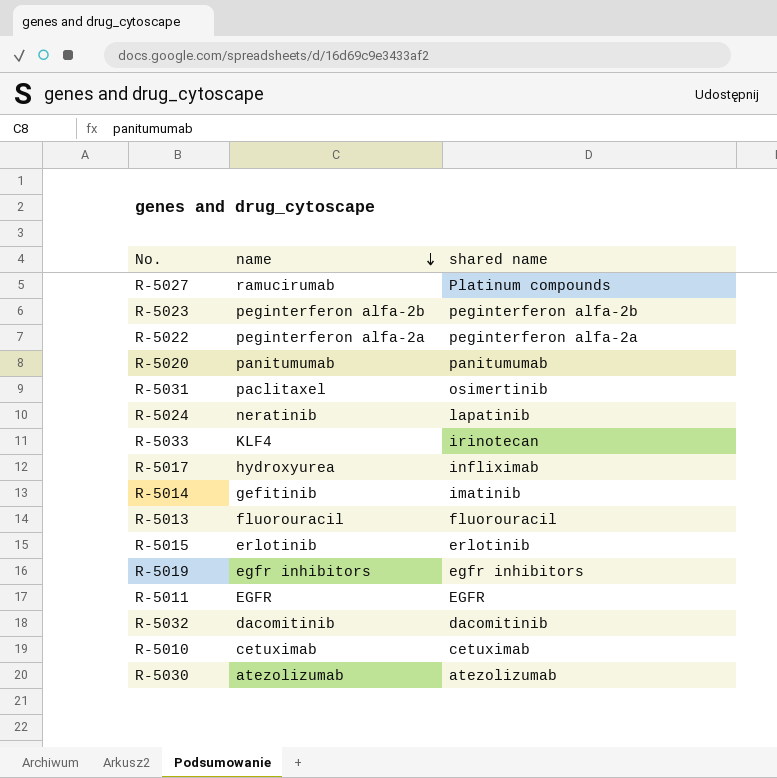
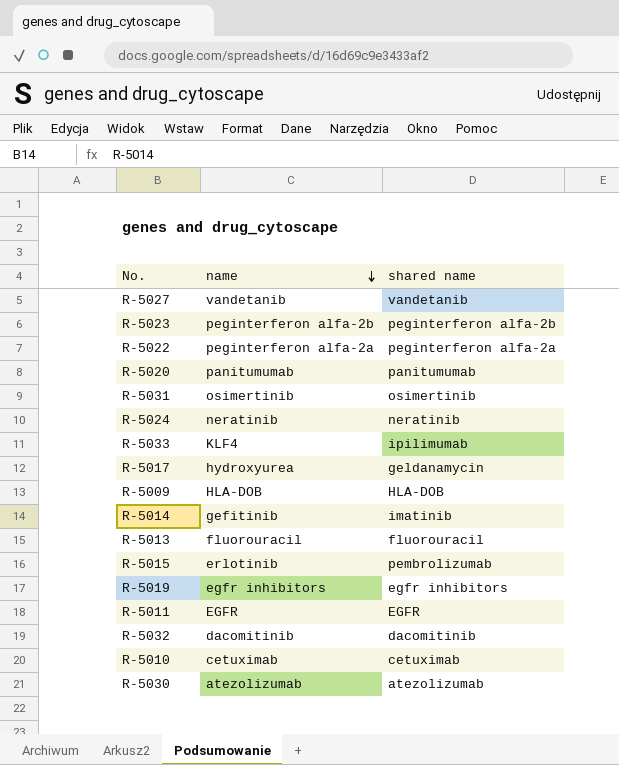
R-5027 | name: ramucirumab -> vandetanib
R-5027 | shared name: Platinum compounds -> vandetanib
R-5031 | name: paclitaxel -> osimertinib
R-5024 | shared name: lapatinib -> neratinib
R-5033 | shared name: irinotecan -> ipilimumab
R-5017 | shared name: infliximab -> geldanamycin
row R-5009: none -> HLA-DOB | HLA-DOB
R-5015 | shared name: erlotinib -> pembrolizumab

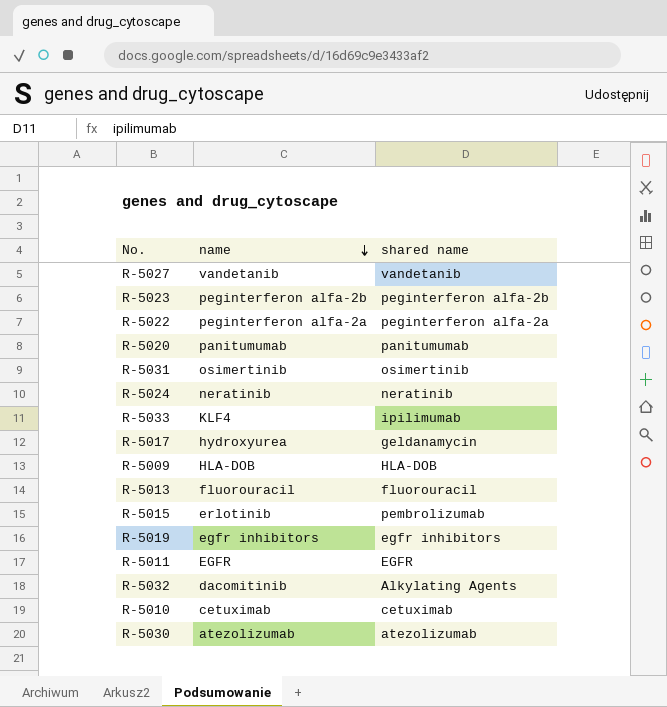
row R-5014: gefitinib | imatinib -> none
R-5032 | shared name: dacomitinib -> Alkylating Agents

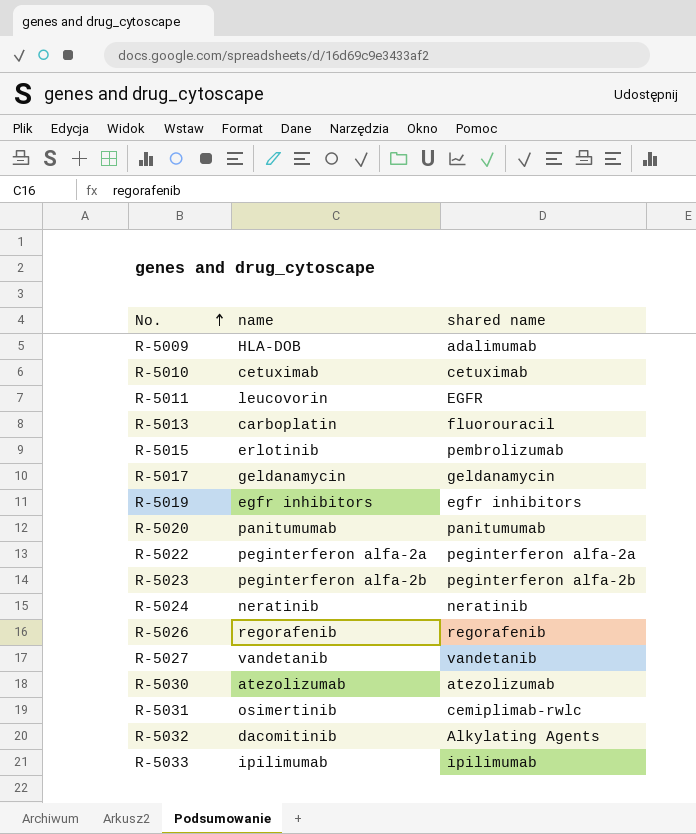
row order: name descending -> No. ascending
R-5009 | shared name: HLA-DOB -> adalimumab
R-5011 | name: EGFR -> leucovorin
R-5013 | name: fluorouracil -> carboplatin
R-5017 | name: hydroxyurea -> geldanamycin
row R-5026: none -> regorafenib | regorafenib
R-5031 | shared name: osimertinib -> cemiplimab-rwlc
R-5033 | name: KLF4 -> ipilimumab

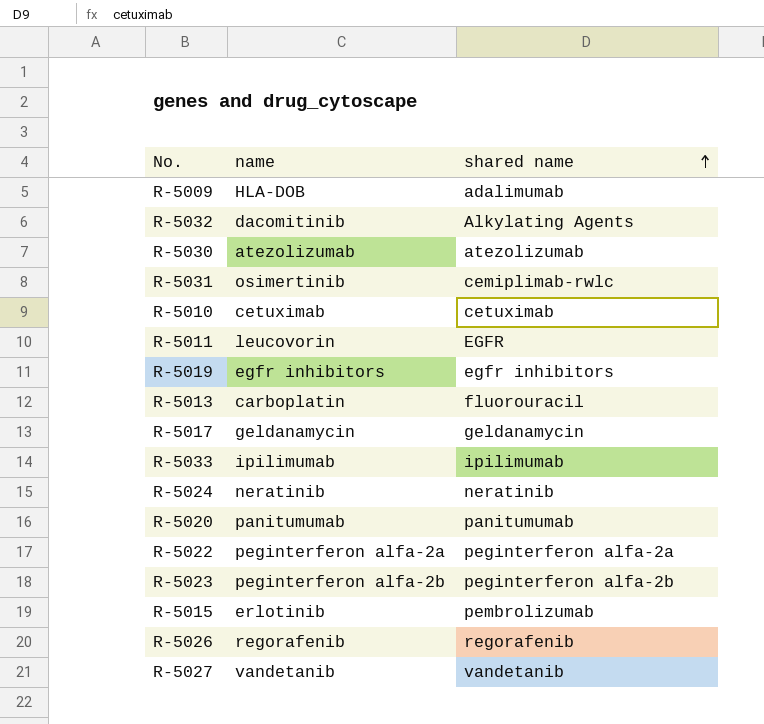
row order: No. ascending -> shared name ascending

